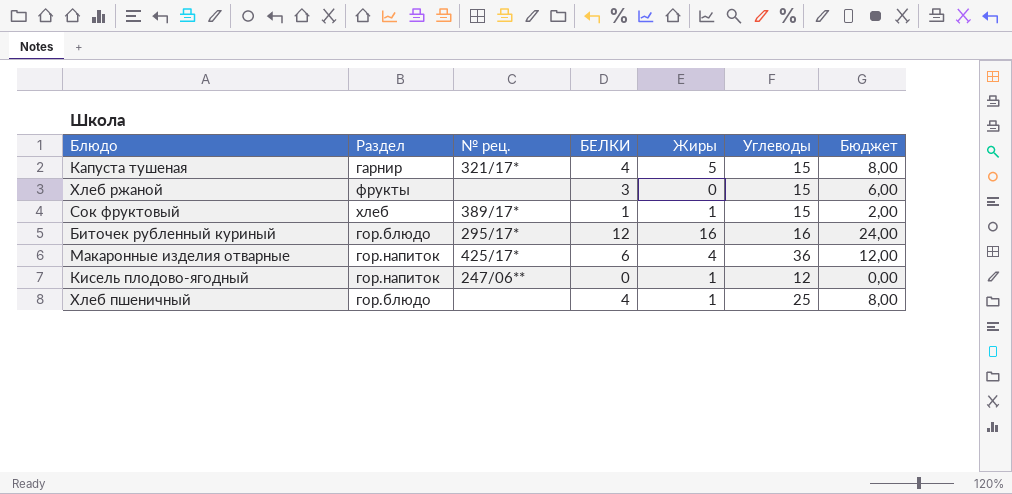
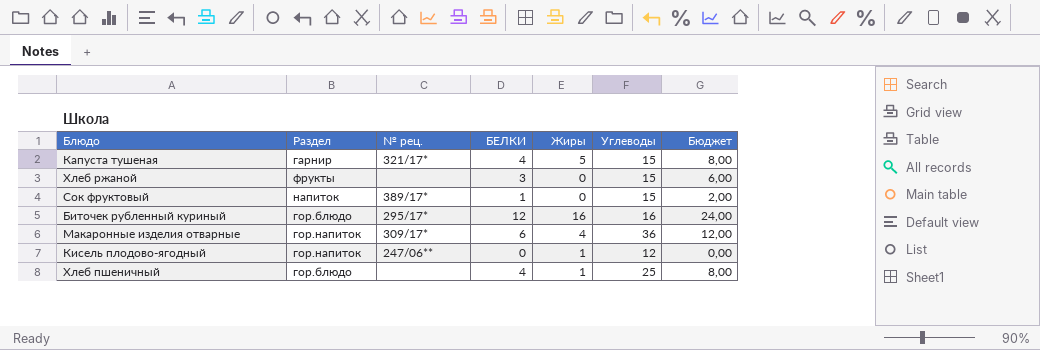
Сок фруктовый | Раздел: хлеб -> напиток
Сок фруктовый | Жиры: 1 -> 0
Макаронные изделия отварные | № рец.: 425/17* -> 309/17*

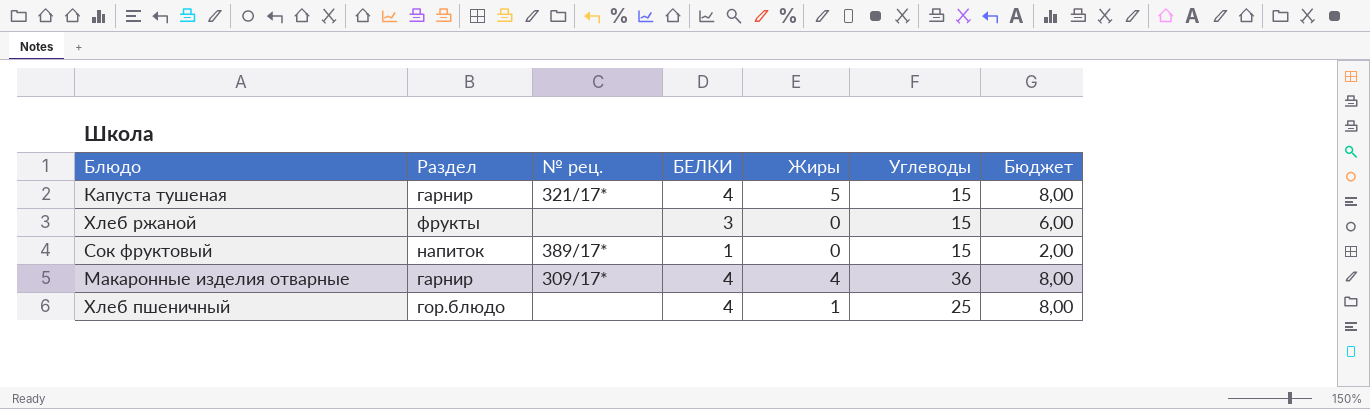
row Биточек рубленный куриный: гор.блюдо | 295/17* | 12 | 16 | 16 | 24,00 -> none
row Кисель плодово-ягодный: гор.напиток | 247/06** | 0 | 1 | 12 | 0,00 -> none
Макаронные изделия отварные | Раздел: гор.напиток -> гарнир
Макаронные изделия отварные | БЕЛКИ: 6 -> 4
Макаронные изделия отварные | Бюджет: 12,00 -> 8,00

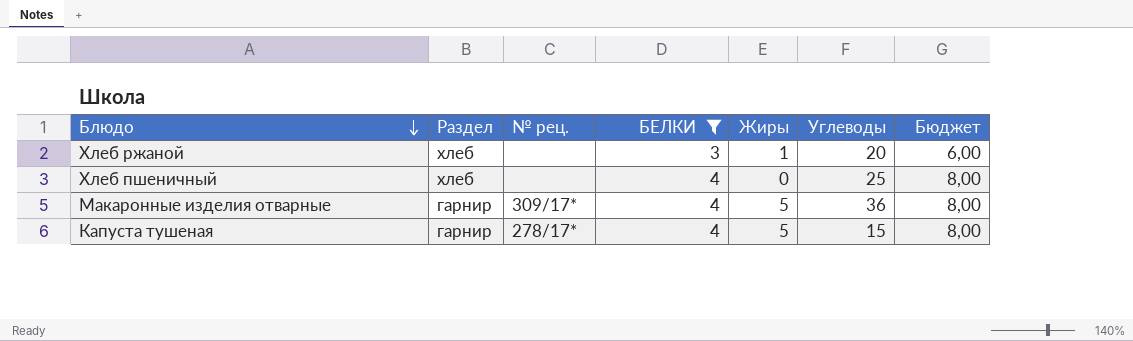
filter: none -> БЕЛКИ != 1
row order: none -> Блюдо descending
Хлеб ржаной | Раздел: фрукты -> хлеб
Хлеб ржаной | Жиры: 0 -> 1
Хлеб ржаной | Углеводы: 15 -> 20
Хлеб пшеничный | Раздел: гор.блюдо -> хлеб
Хлеб пшеничный | Жиры: 1 -> 0
Макаронные изделия отварные | Жиры: 4 -> 5
Капуста тушеная | № рец.: 321/17* -> 278/17*

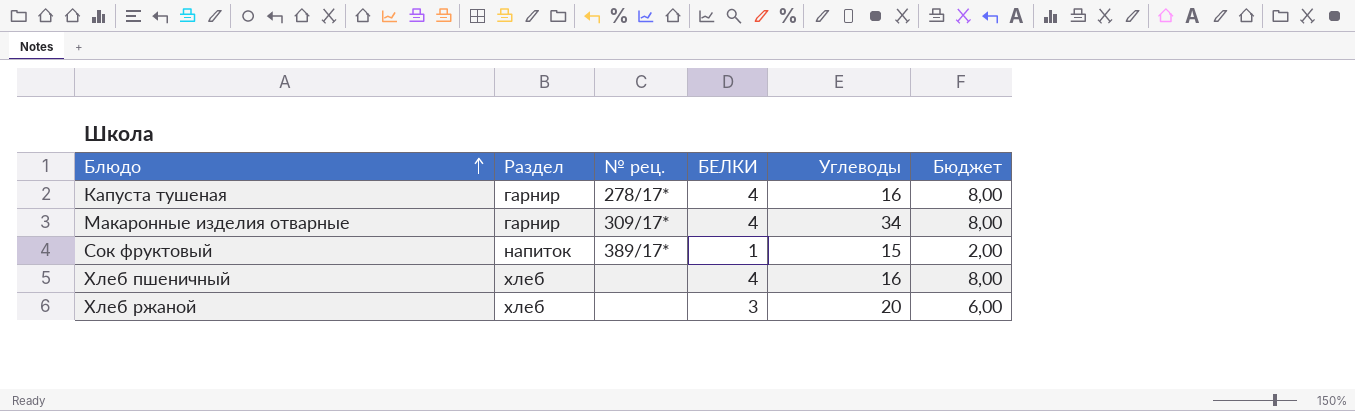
filter: БЕЛКИ != 1 -> none
row order: Блюдо descending -> Блюдо ascending
column Жиры | position: 5 -> none
Капуста тушеная | Углеводы: 15 -> 16
Макаронные изделия отварные | Углеводы: 36 -> 34
Хлеб пшеничный | Углеводы: 25 -> 16

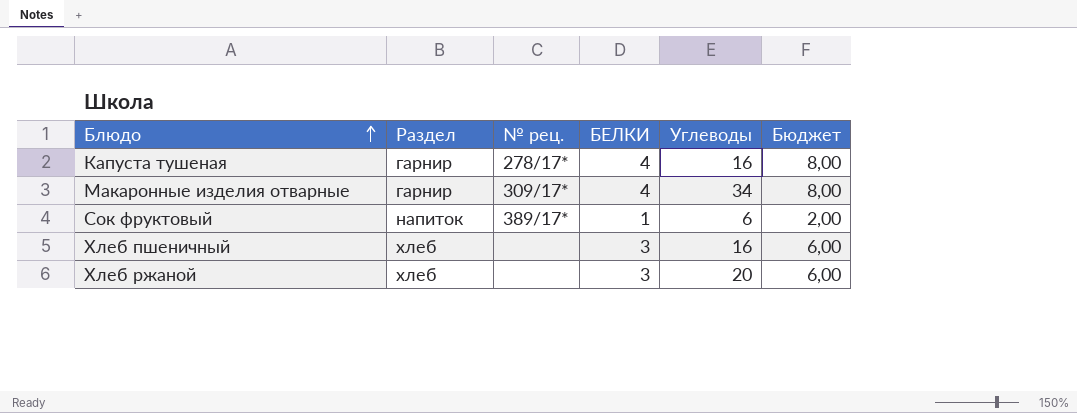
Сок фруктовый | Углеводы: 15 -> 6
Хлеб пшеничный | БЕЛКИ: 4 -> 3
Хлеб пшеничный | Бюджет: 8,00 -> 6,00

